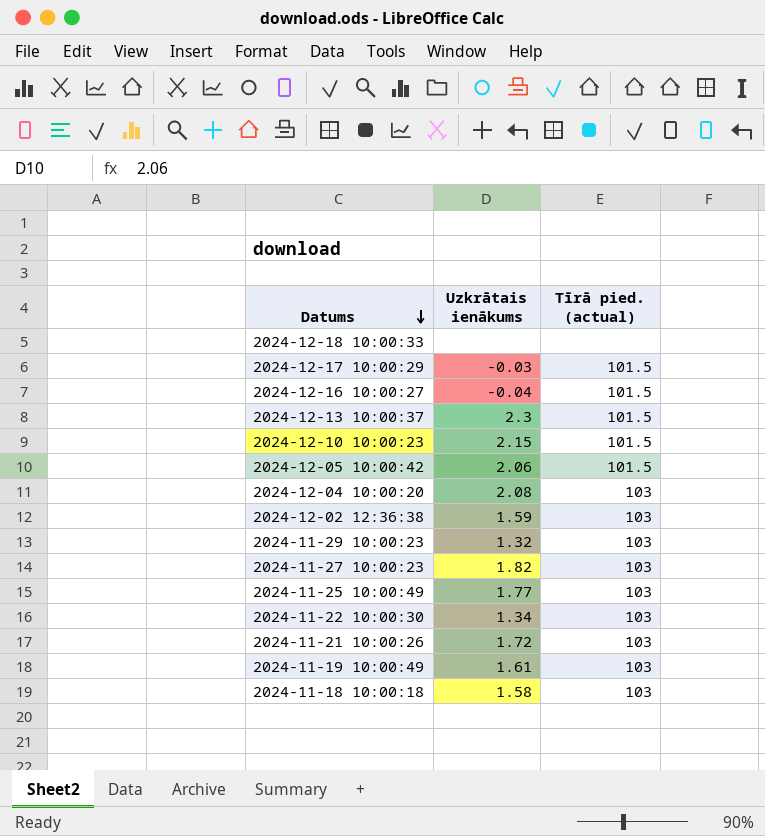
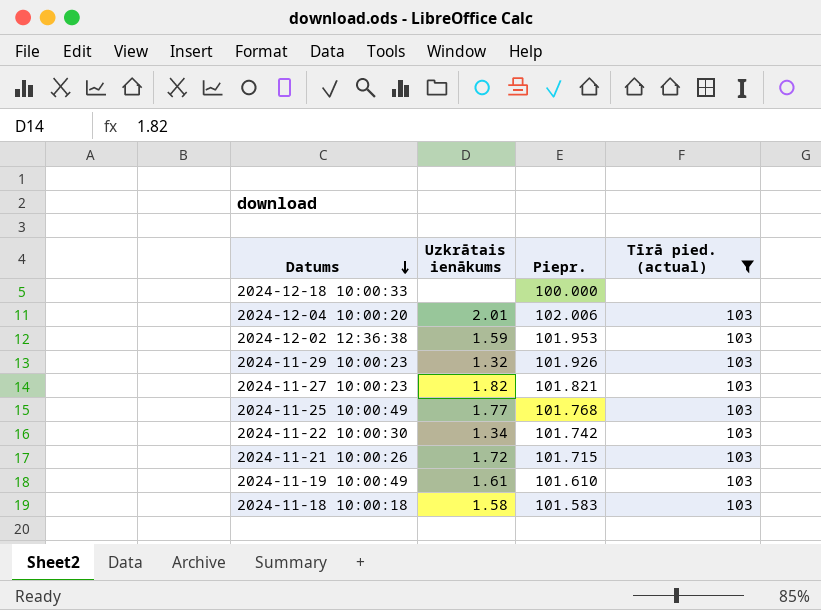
filter: none -> Tīrā pied. (actual) != 101.5
column Piepr. | position: none -> 3
2024-12-04 10:00:20 | Uzkrātais ienākums: 2.08 -> 2.01

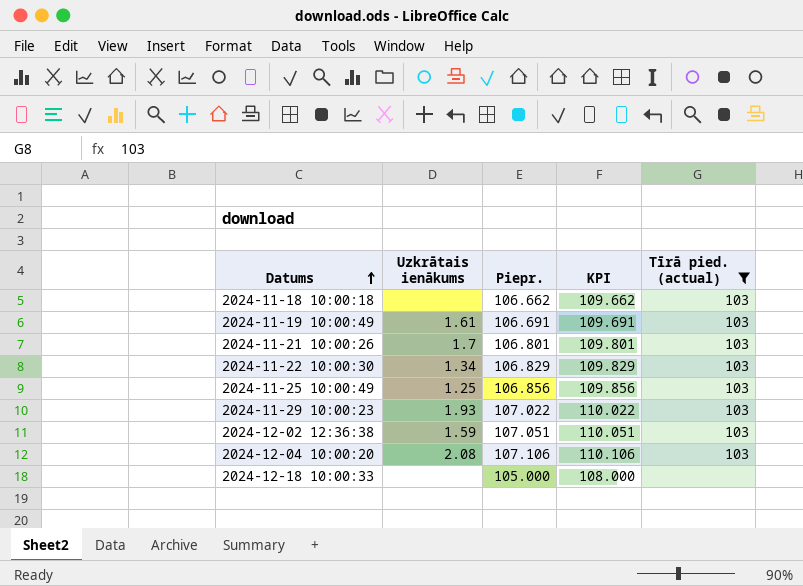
row order: Datums descending -> Datums ascending
column KPI | formula: none -> [Piepr.] + 3
row 2024-11-27 10:00:23: 1.82 | 101.821 | 103 -> none
2024-11-18 10:00:18 | Uzkrātais ienākums: 1.58 -> none
2024-11-18 10:00:18 | Piepr.: 101.583 -> 106.662
2024-11-19 10:00:49 | Piepr.: 101.610 -> 106.691
2024-11-21 10:00:26 | Uzkrātais ienākums: 1.72 -> 1.7
2024-11-21 10:00:26 | Piepr.: 101.715 -> 106.801
2024-11-22 10:00:30 | Piepr.: 101.742 -> 106.829
2024-11-25 10:00:49 | Uzkrātais ienākums: 1.77 -> 1.25
2024-11-25 10:00:49 | Piepr.: 101.768 -> 106.856
2024-11-29 10:00:23 | Uzkrātais ienākums: 1.32 -> 1.93
2024-11-29 10:00:23 | Piepr.: 101.926 -> 107.022
2024-12-02 12:36:38 | Piepr.: 101.953 -> 107.051
2024-12-04 10:00:20 | Uzkrātais ienākums: 2.01 -> 2.08
2024-12-04 10:00:20 | Piepr.: 102.006 -> 107.106
2024-12-18 10:00:33 | Piepr.: 100.000 -> 105.000

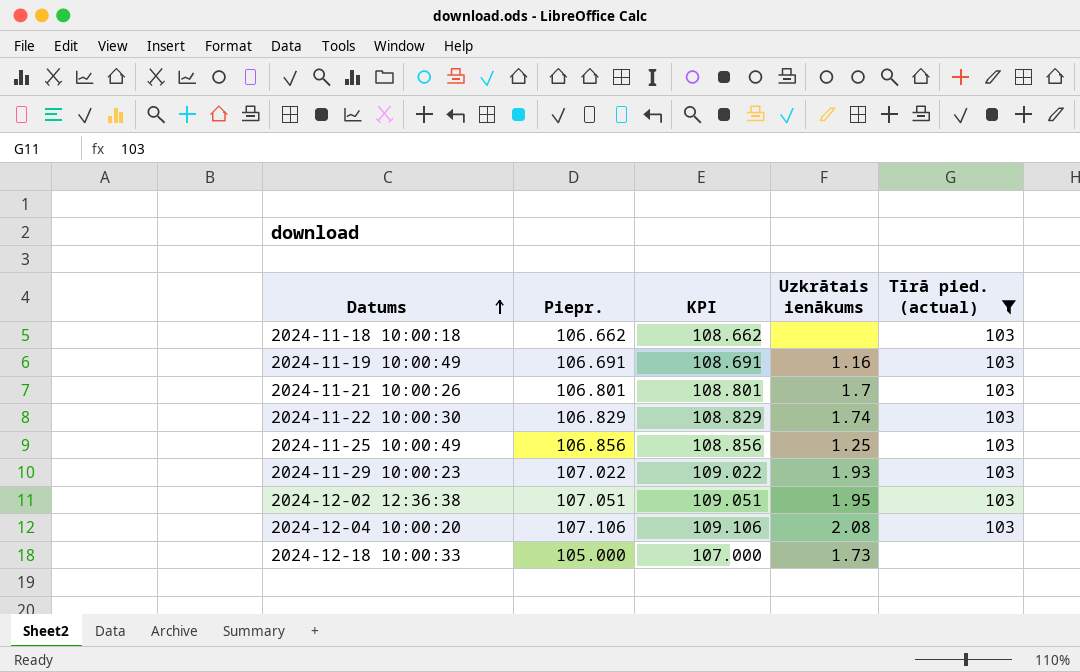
column KPI | formula: [Piepr.] + 3 -> [Piepr.] + 2
column Uzkrātais ienākums | position: 2 -> 4
2024-11-19 10:00:49 | Uzkrātais ienākums: 1.61 -> 1.16
2024-11-22 10:00:30 | Uzkrātais ienākums: 1.34 -> 1.74
2024-12-02 12:36:38 | Uzkrātais ienākums: 1.59 -> 1.95
2024-12-18 10:00:33 | Uzkrātais ienākums: none -> 1.73

